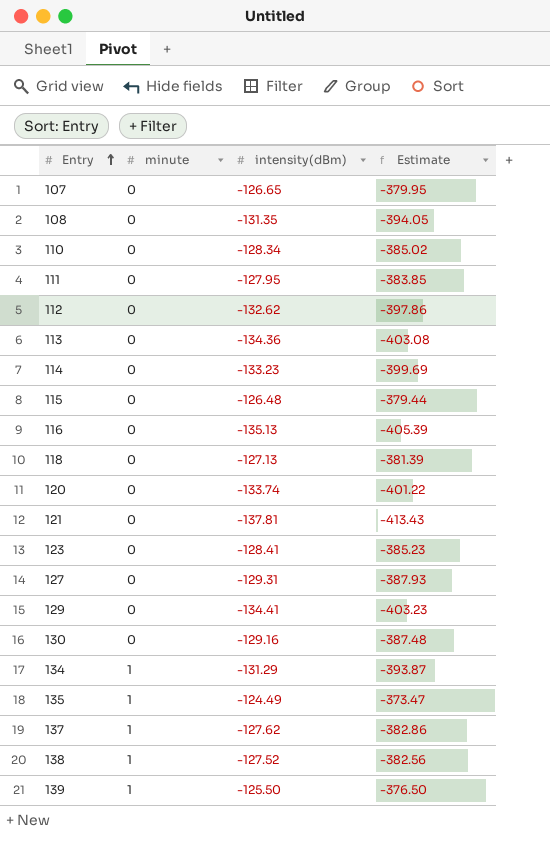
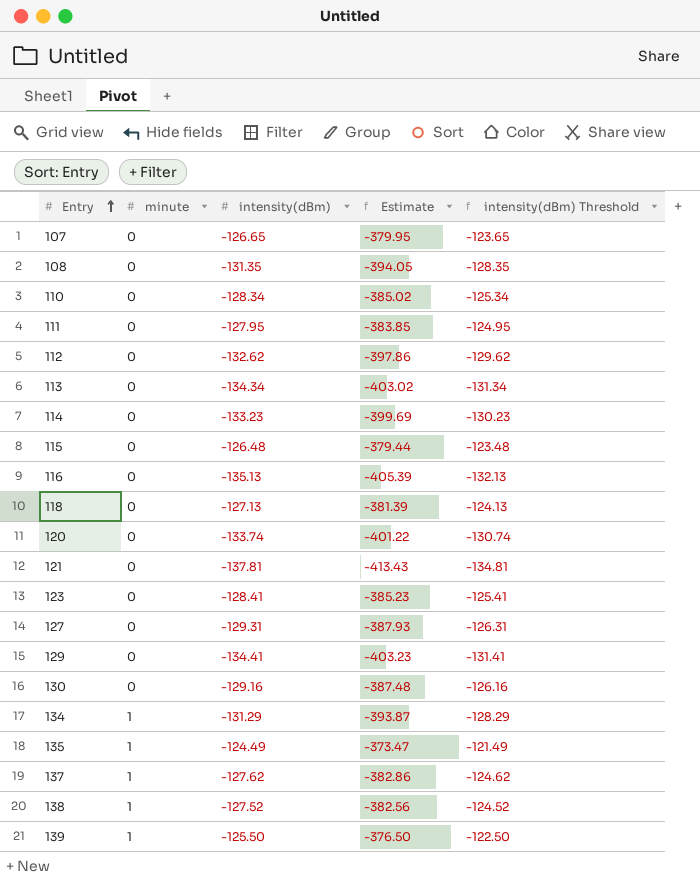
column intensity(dBm) Threshold | formula: none -> [intensity(dBm)] + 3
113 | intensity(dBm): -134.36 -> -134.34
113 | Estimate: -403.08 -> -403.02

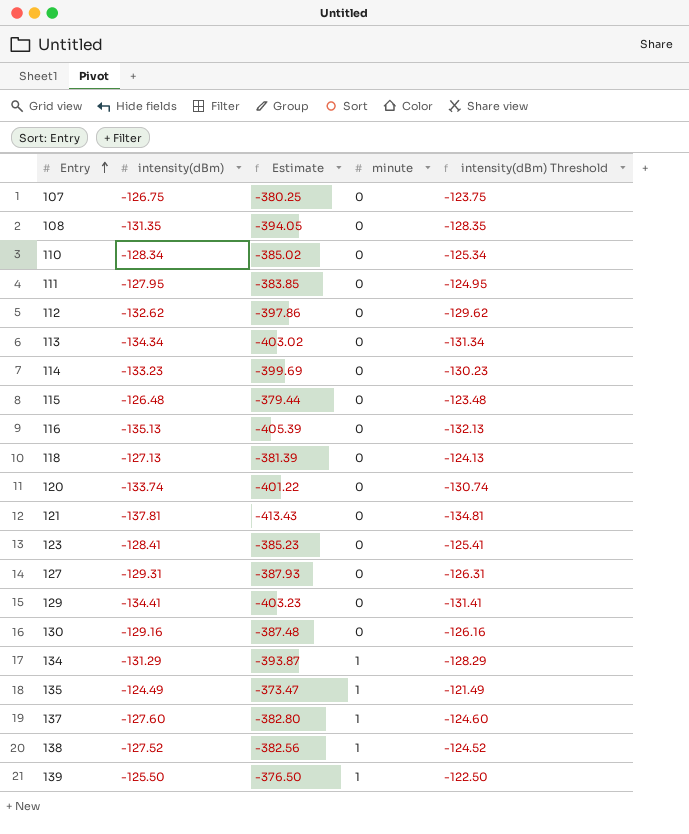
column minute | position: 2 -> 4
107 | intensity(dBm): -126.65 -> -126.75
107 | Estimate: -379.95 -> -380.25
107 | intensity(dBm) Threshold: -123.65 -> -123.75
137 | intensity(dBm): -127.62 -> -127.60
137 | Estimate: -382.86 -> -382.80
137 | intensity(dBm) Threshold: -124.62 -> -124.60

